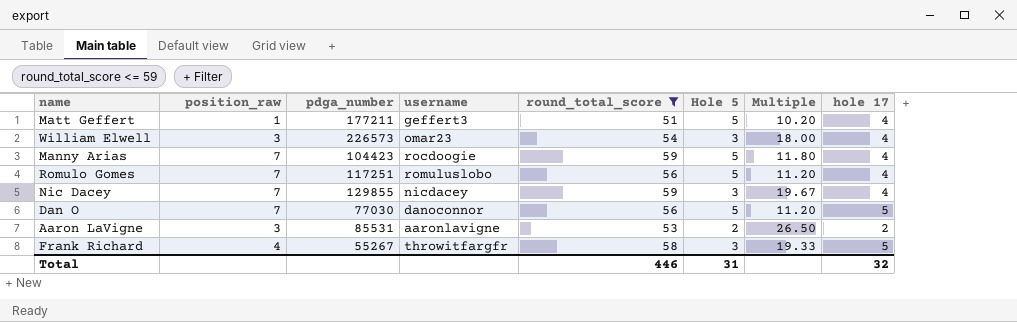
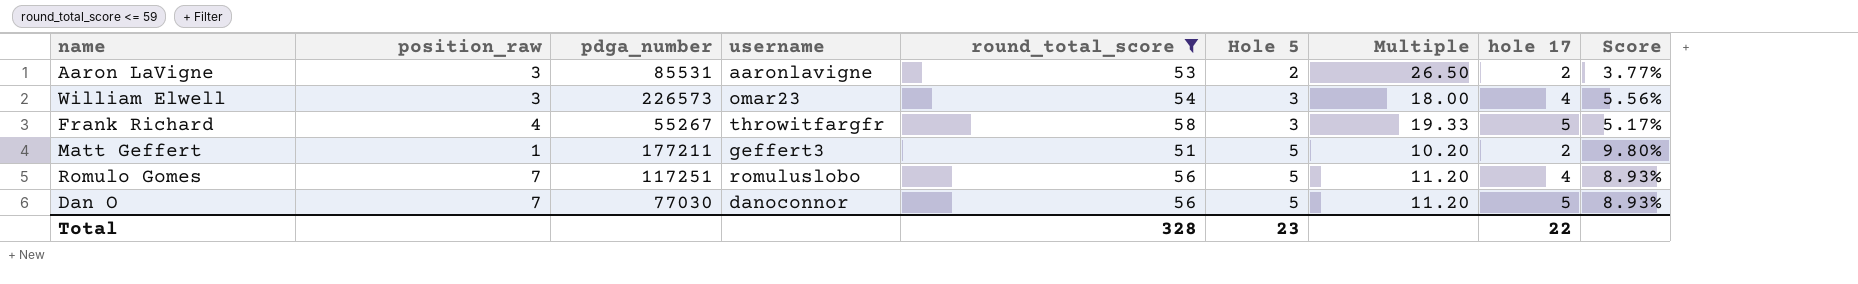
row order: none -> Hole 5 ascending
column Score | formula: none -> [Hole 5] / [round_total_score]
row Manny Arias: 7 | 104423 | rocdoogie | 59 | 5 | 11.80 | 4 -> none
row Nic Dacey: 7 | 129855 | nicdacey | 59 | 3 | 19.67 | 4 -> none
Matt Geffert | hole 17: 4 -> 2
Total | round_total_score: 446 -> 328
Total | Hole 5: 31 -> 23
Total | hole 17: 32 -> 22

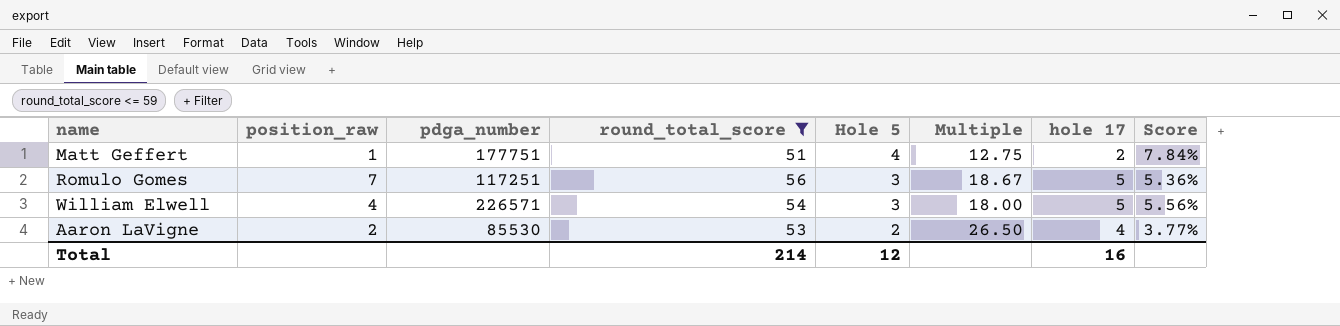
row order: Hole 5 ascending -> Hole 5 descending
column username | position: 4 -> none
row Frank Richard: 4 | 55267 | throwitfargfr | 58 | 3 | 19.33 | 5 | 5.17% -> none
row Dan O: 7 | 77030 | danoconnor | 56 | 5 | 11.20 | 5 | 8.93% -> none
Matt Geffert | pdga_number: 177211 -> 177751
Matt Geffert | Hole 5: 5 -> 4
Matt Geffert | Multiple: 10.20 -> 12.75
Matt Geffert | Score: 9.80% -> 7.84%
Romulo Gomes | Hole 5: 5 -> 3
Romulo Gomes | Multiple: 11.20 -> 18.67
Romulo Gomes | hole 17: 4 -> 5
Romulo Gomes | Score: 8.93% -> 5.36%
William Elwell | position_raw: 3 -> 4
William Elwell | pdga_number: 226573 -> 226571
William Elwell | hole 17: 4 -> 5
Aaron LaVigne | position_raw: 3 -> 2
Aaron LaVigne | pdga_number: 85531 -> 85530
Aaron LaVigne | hole 17: 2 -> 4
Total | round_total_score: 328 -> 214
Total | Hole 5: 23 -> 12
Total | hole 17: 22 -> 16

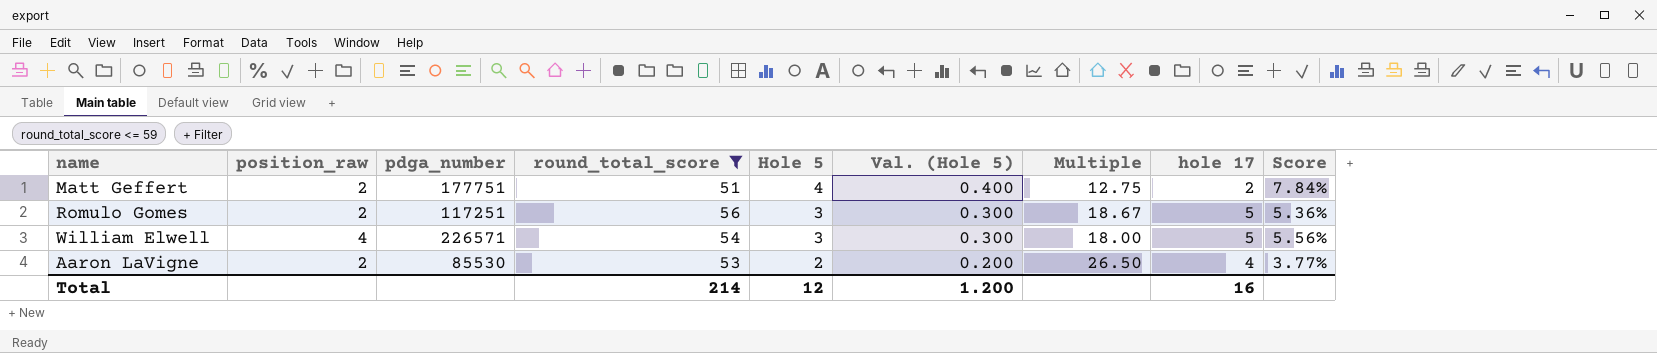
column Val. (Hole 5) | formula: none -> [Hole 5] * 0.1
Matt Geffert | position_raw: 1 -> 2
Romulo Gomes | position_raw: 7 -> 2

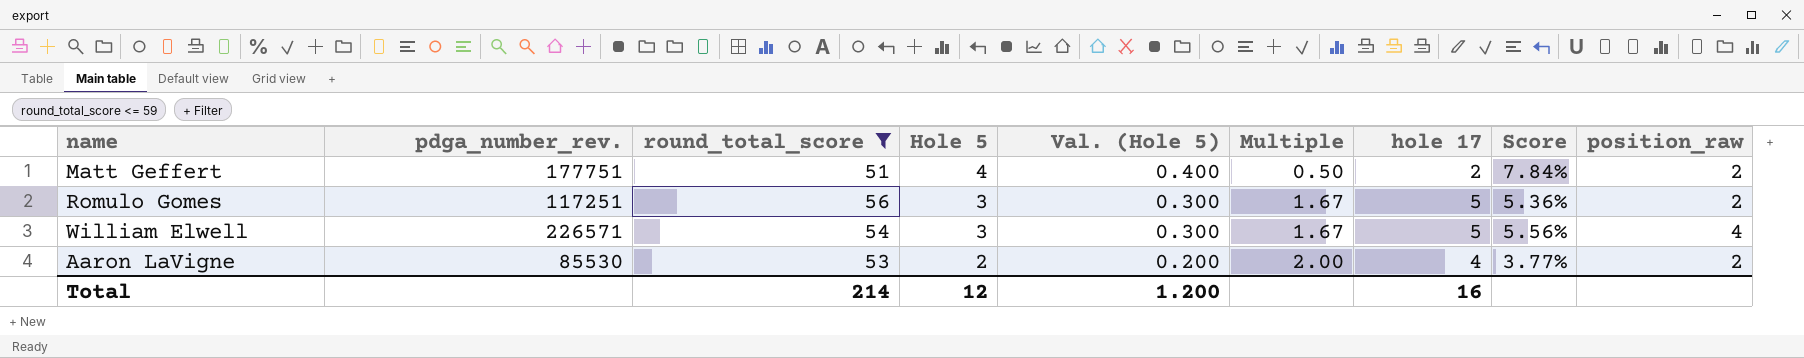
column name: pdga_number -> pdga_number_rev.
column Multiple | formula: [round_total_score] / [Hole 5] -> [hole 17] / [Hole 5]
column position_raw | position: 2 -> 9

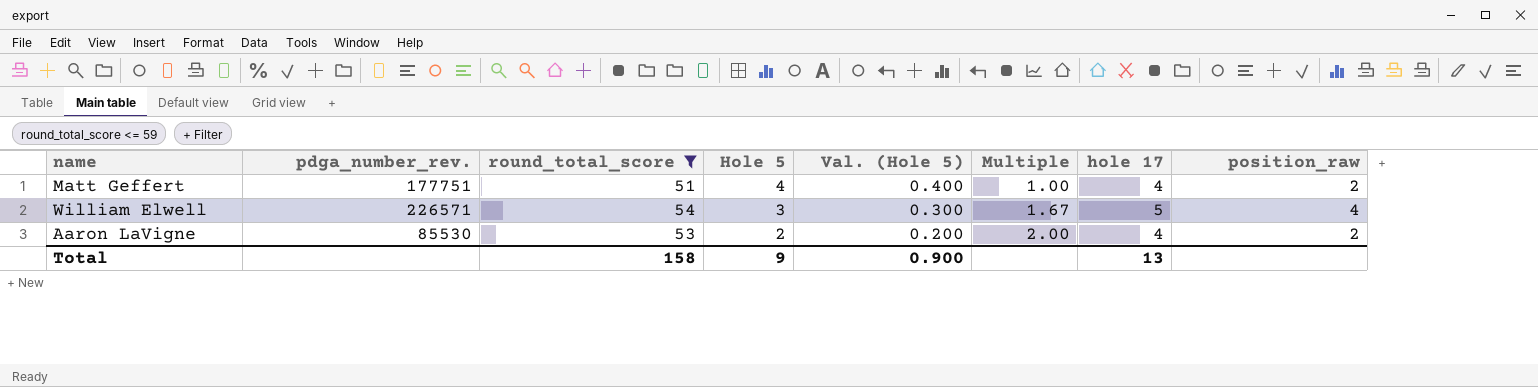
column Score | formula: [Hole 5] / [round_total_score] -> none
row Romulo Gomes: 117251 | 56 | 3 | 0.300 | 1.67 | 5 | 5.36% | 2 -> none
Matt Geffert | Multiple: 0.50 -> 1.00
Matt Geffert | hole 17: 2 -> 4
Total | round_total_score: 214 -> 158
Total | Hole 5: 12 -> 9
Total | Val. (Hole 5): 1.200 -> 0.900
Total | hole 17: 16 -> 13

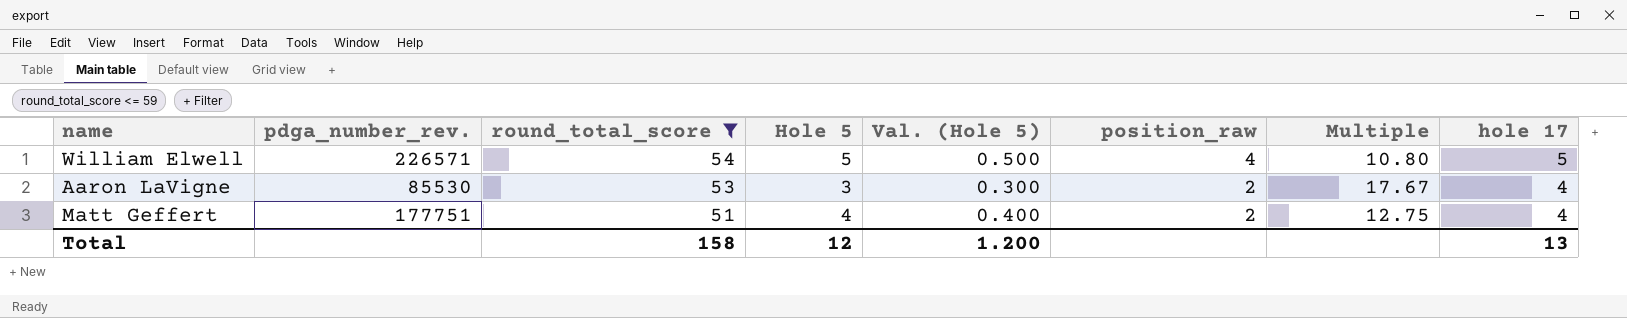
row order: Hole 5 descending -> round_total_score descending
column position_raw | position: 8 -> 6
column Multiple | formula: [hole 17] / [Hole 5] -> [round_total_score] / [Hole 5]
William Elwell | Hole 5: 3 -> 5
William Elwell | Val. (Hole 5): 0.300 -> 0.500
Aaron LaVigne | Hole 5: 2 -> 3
Aaron LaVigne | Val. (Hole 5): 0.200 -> 0.300
Total | Hole 5: 9 -> 12
Total | Val. (Hole 5): 0.900 -> 1.200

